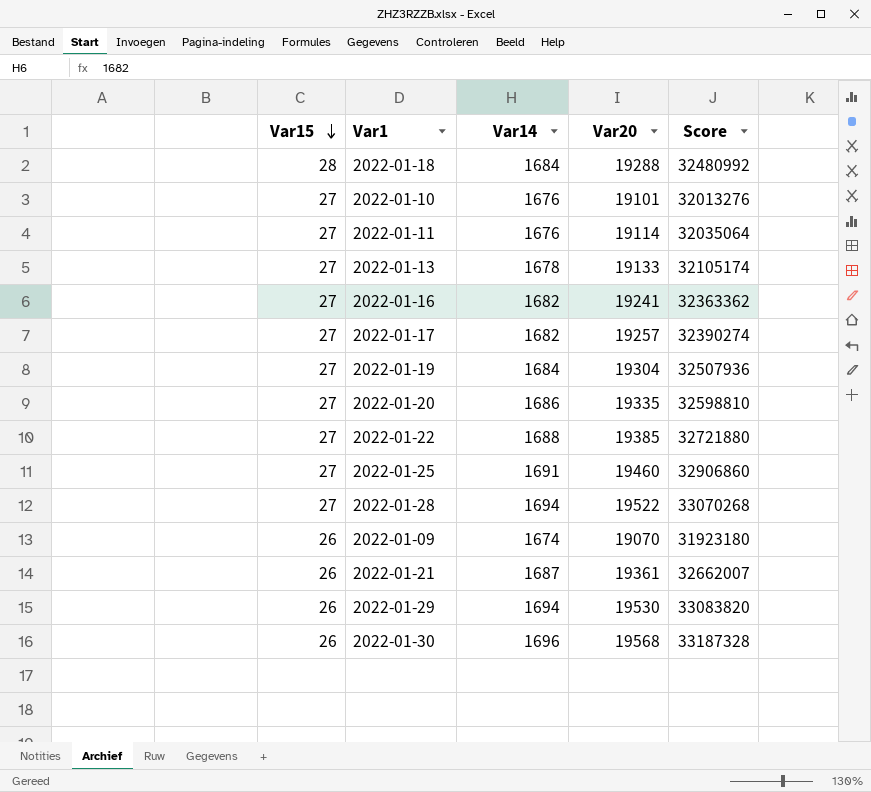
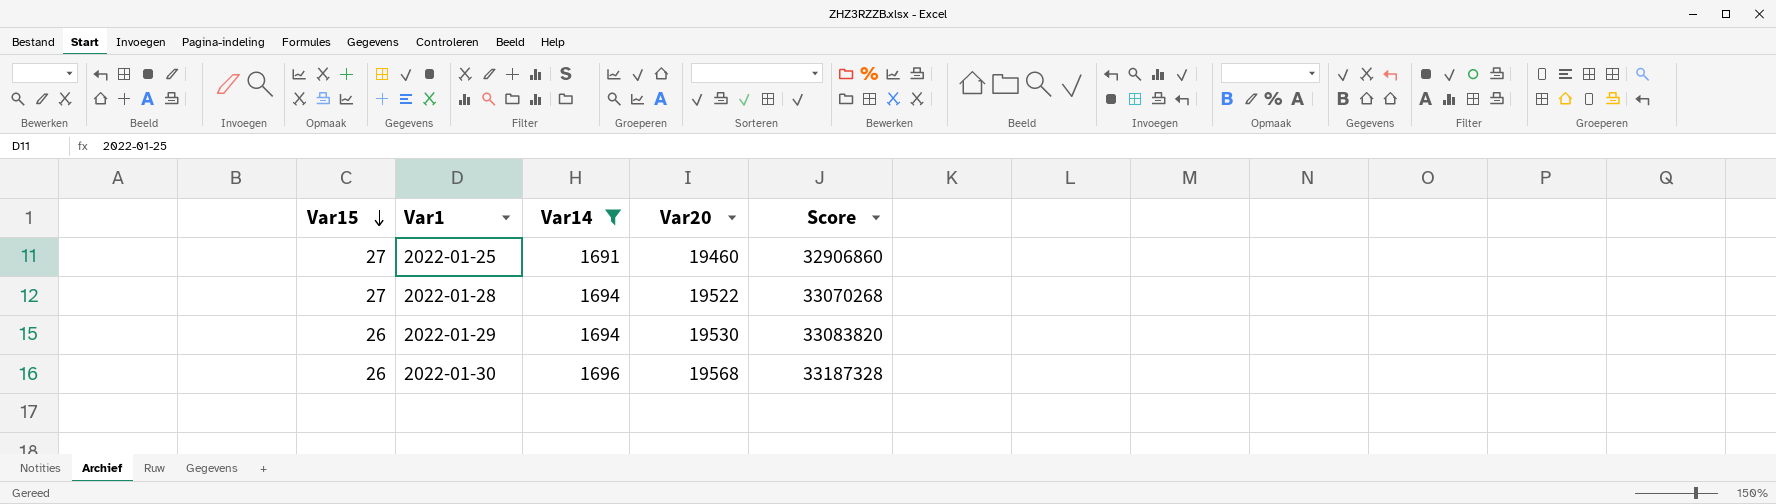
filter: none -> Var14 >= 1691

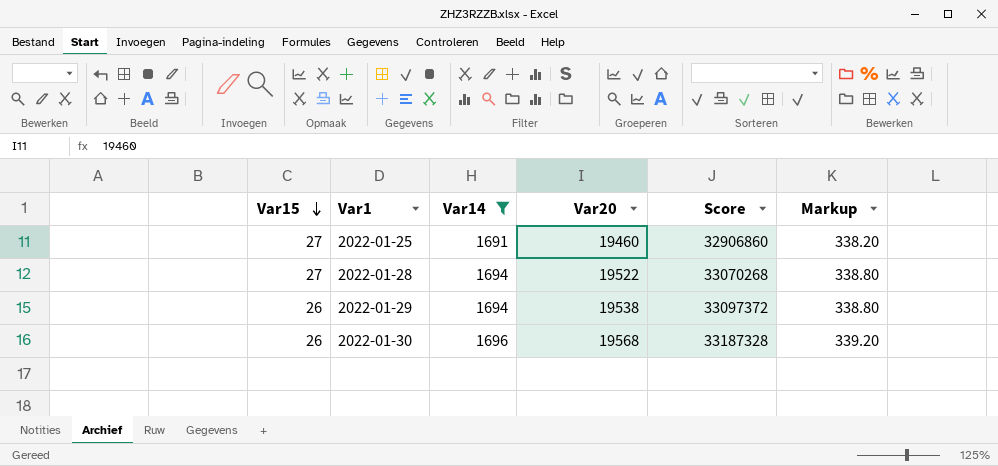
column Markup | formula: none -> [Var14] * 0.2
2022-01-29 | Var20: 19530 -> 19538
2022-01-29 | Score: 33083820 -> 33097372

